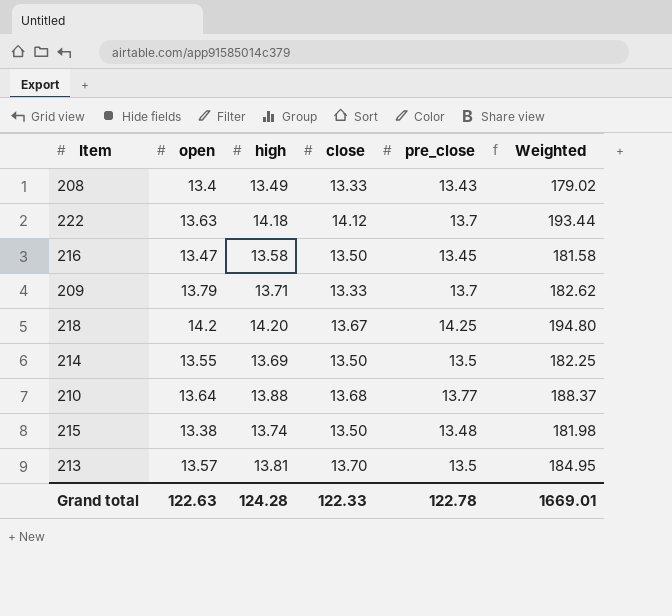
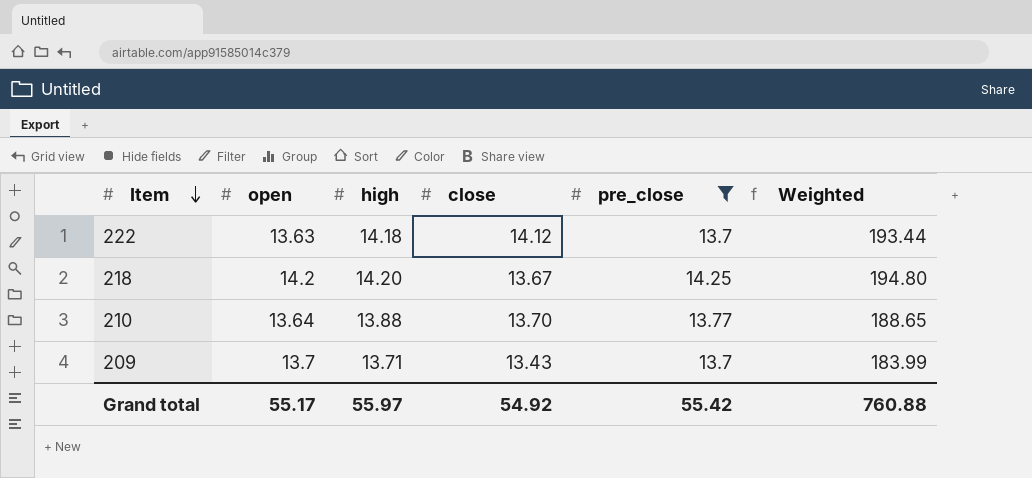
filter: none -> pre_close >= 13.7
row order: none -> Item descending
210 | close: 13.68 -> 13.70
210 | Weighted: 188.37 -> 188.65
209 | open: 13.79 -> 13.7
209 | close: 13.33 -> 13.43
209 | Weighted: 182.62 -> 183.99
Grand total | open: 122.63 -> 55.17
Grand total | high: 124.28 -> 55.97
Grand total | close: 122.33 -> 54.92
Grand total | pre_close: 122.78 -> 55.42
Grand total | Weighted: 1669.01 -> 760.88

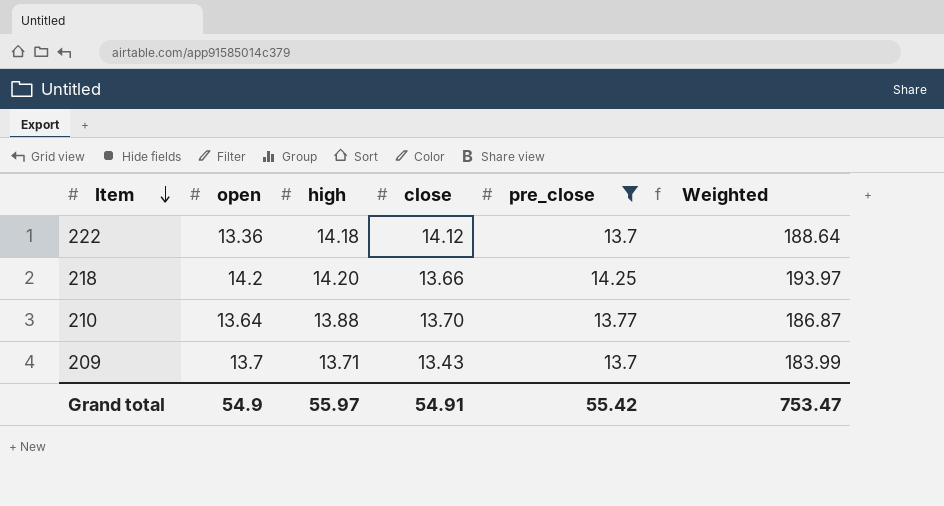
column Weighted | formula: [close] * [pre_close] -> [open] * [close]
222 | open: 13.63 -> 13.36
218 | close: 13.67 -> 13.66
Grand total | open: 55.17 -> 54.9
Grand total | close: 54.92 -> 54.91
Grand total | Weighted: 760.88 -> 753.47

